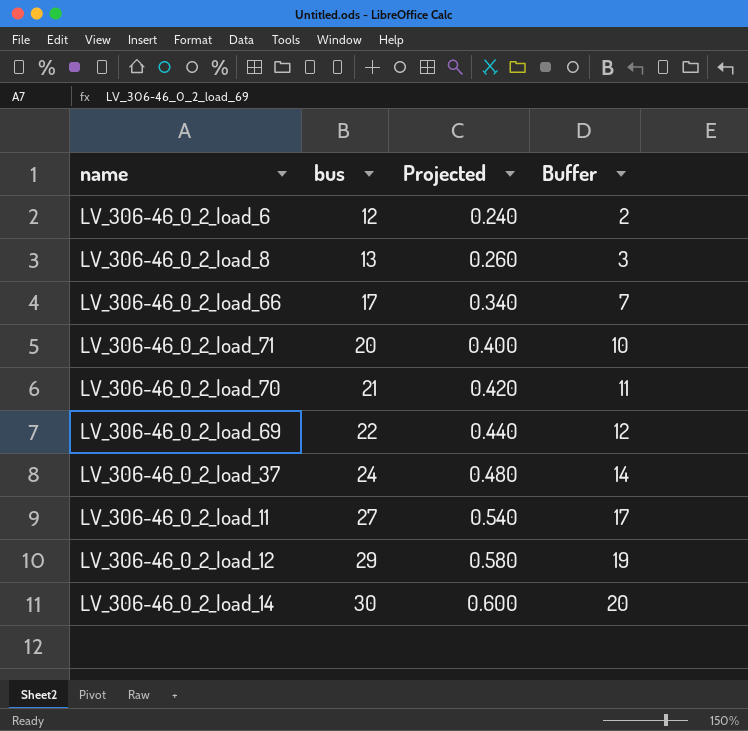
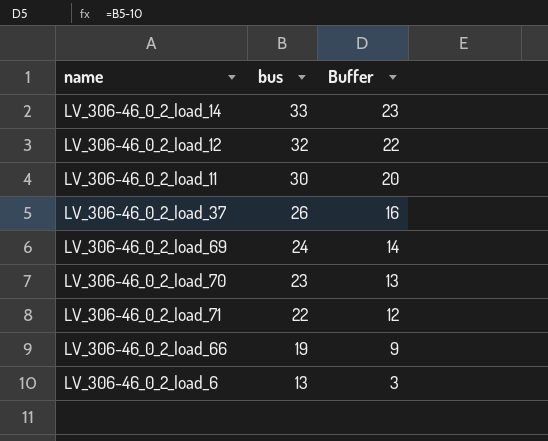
row order: bus ascending -> bus descending
column Projected | formula: [bus] * 0.02 -> none
row LV_306-46_0_2_load_8: 13 | 0.260 | 3 -> none
LV_306-46_0_2_load_14 | bus: 30 -> 33
LV_306-46_0_2_load_14 | Buffer: 20 -> 23
LV_306-46_0_2_load_12 | bus: 29 -> 32
LV_306-46_0_2_load_12 | Buffer: 19 -> 22
LV_306-46_0_2_load_11 | bus: 27 -> 30
LV_306-46_0_2_load_11 | Buffer: 17 -> 20
LV_306-46_0_2_load_37 | bus: 24 -> 26
LV_306-46_0_2_load_37 | Buffer: 14 -> 16
LV_306-46_0_2_load_69 | bus: 22 -> 24
LV_306-46_0_2_load_69 | Buffer: 12 -> 14
LV_306-46_0_2_load_70 | bus: 21 -> 23
LV_306-46_0_2_load_70 | Buffer: 11 -> 13
LV_306-46_0_2_load_71 | bus: 20 -> 22
LV_306-46_0_2_load_71 | Buffer: 10 -> 12
LV_306-46_0_2_load_66 | bus: 17 -> 19
LV_306-46_0_2_load_66 | Buffer: 7 -> 9
LV_306-46_0_2_load_6 | bus: 12 -> 13
LV_306-46_0_2_load_6 | Buffer: 2 -> 3

